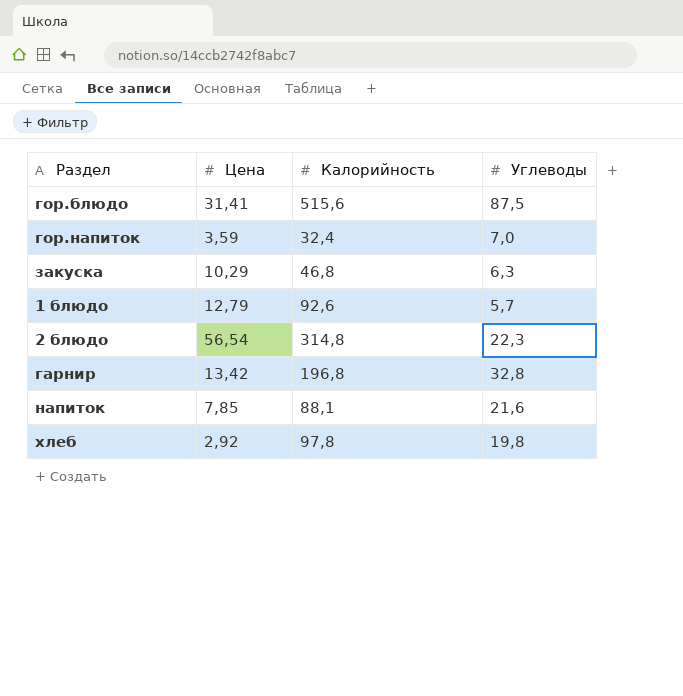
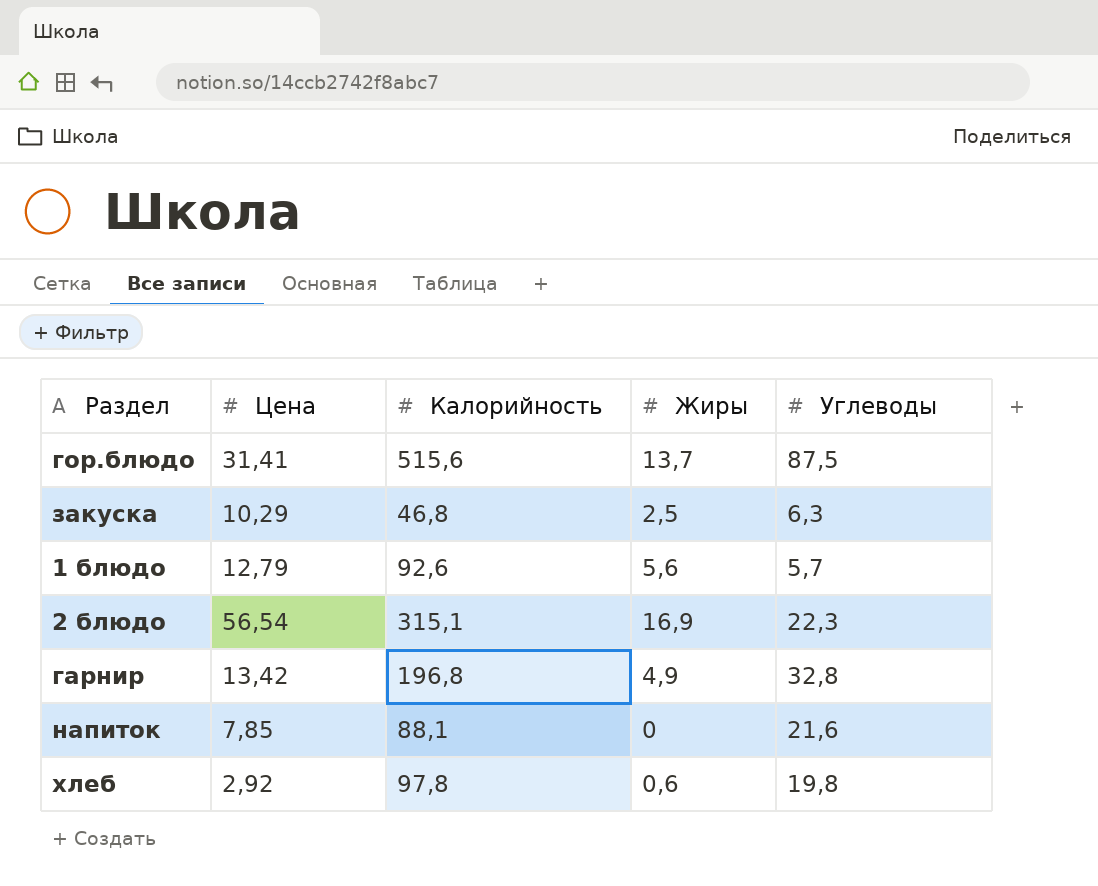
column Жиры | position: none -> 4
row гор.напиток: 3,59 | 32,4 | 7,0 -> none
2 блюдо | Калорийность: 314,8 -> 315,1

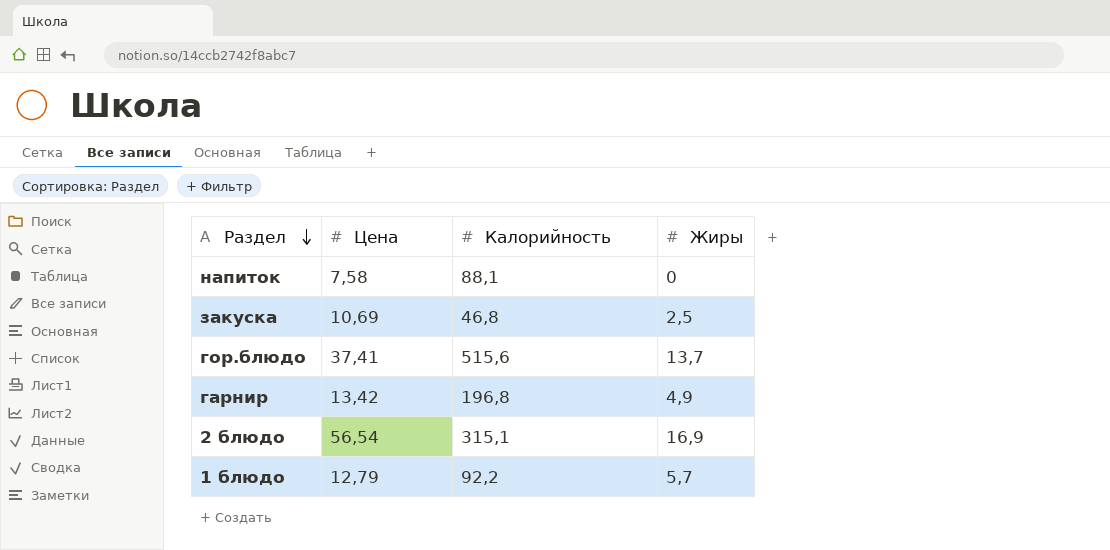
row order: none -> Раздел descending
column Углеводы | position: 5 -> none
row хлеб: 2,92 | 97,8 | 0,6 | 19,8 -> none
напиток | Цена: 7,85 -> 7,58
закуска | Цена: 10,29 -> 10,69
гор.блюдо | Цена: 31,41 -> 37,41
1 блюдо | Калорийность: 92,6 -> 92,2
1 блюдо | Жиры: 5,6 -> 5,7

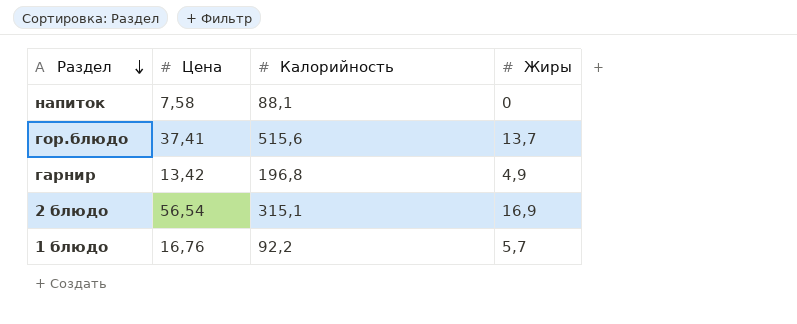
row закуска: 10,69 | 46,8 | 2,5 -> none
1 блюдо | Цена: 12,79 -> 16,76

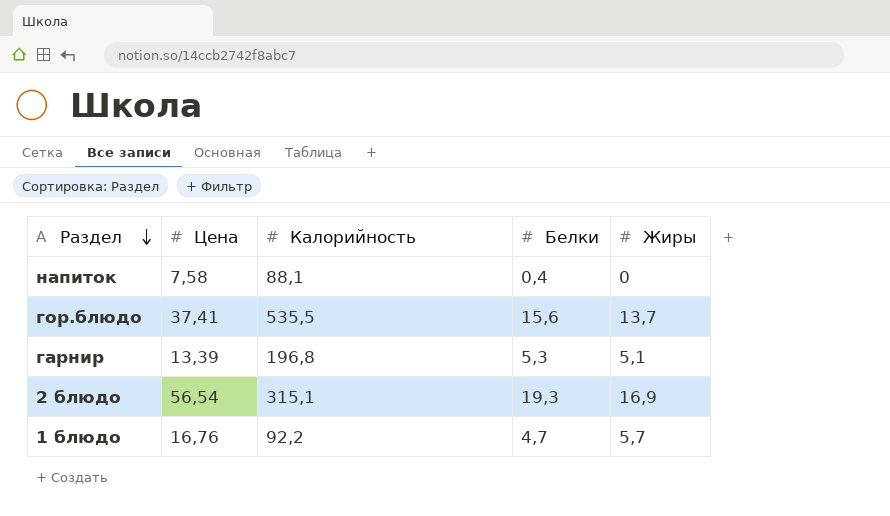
column Белки | position: none -> 4
гор.блюдо | Калорийность: 515,6 -> 535,5
гарнир | Цена: 13,42 -> 13,39
гарнир | Жиры: 4,9 -> 5,1

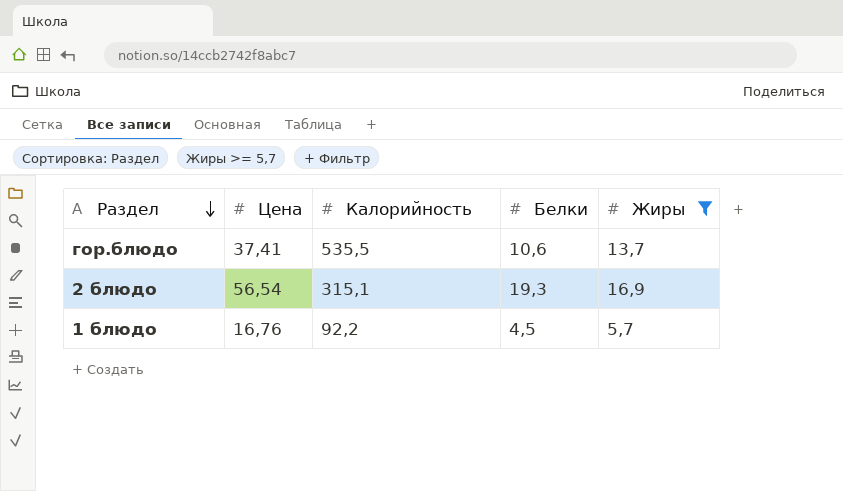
filter: none -> Жиры >= 5,7
гор.блюдо | Белки: 15,6 -> 10,6
1 блюдо | Белки: 4,7 -> 4,5

